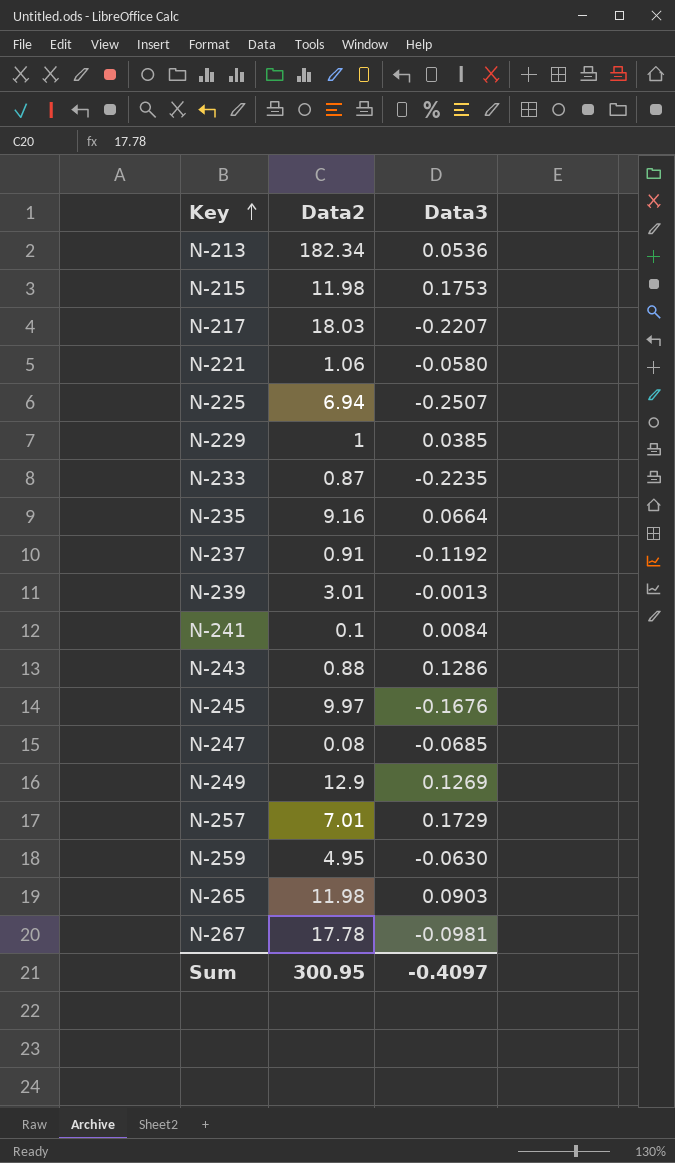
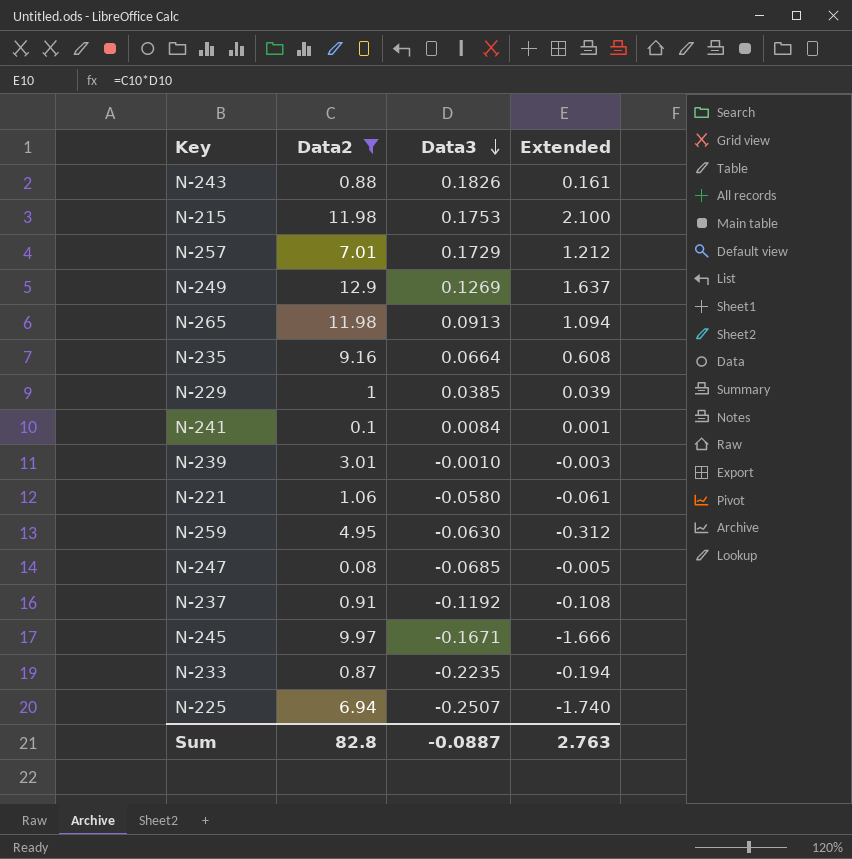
filter: none -> Data2 <= 12.9
row order: Key ascending -> Data3 descending
column Extended | formula: none -> [Data2] * [Data3]
N-243 | Data3: 0.1286 -> 0.1826
N-265 | Data3: 0.0903 -> 0.0913
N-239 | Data3: -0.0013 -> -0.0010
N-245 | Data3: -0.1676 -> -0.1671
Sum | Data2: 300.95 -> 82.8
Sum | Data3: -0.4097 -> -0.0887

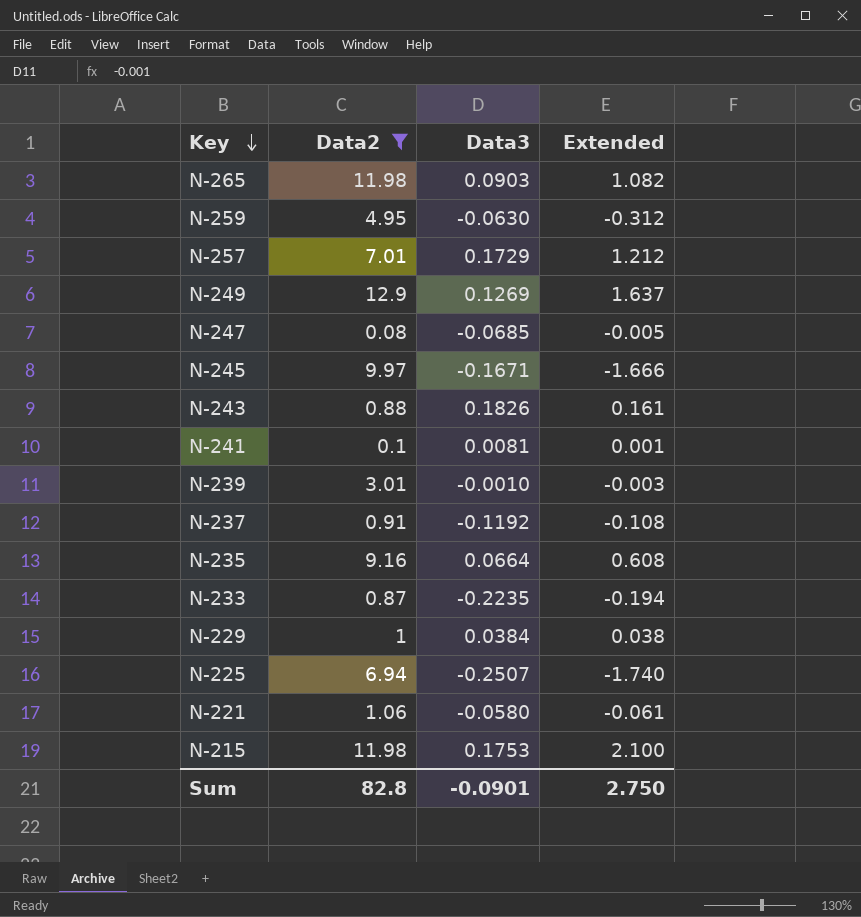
row order: Data3 descending -> Key descending
N-265 | Data3: 0.0913 -> 0.0903
N-265 | Extended: 1.094 -> 1.082
N-241 | Data3: 0.0084 -> 0.0081
N-229 | Data3: 0.0385 -> 0.0384
N-229 | Extended: 0.039 -> 0.038
Sum | Data3: -0.0887 -> -0.0901
Sum | Extended: 2.763 -> 2.750

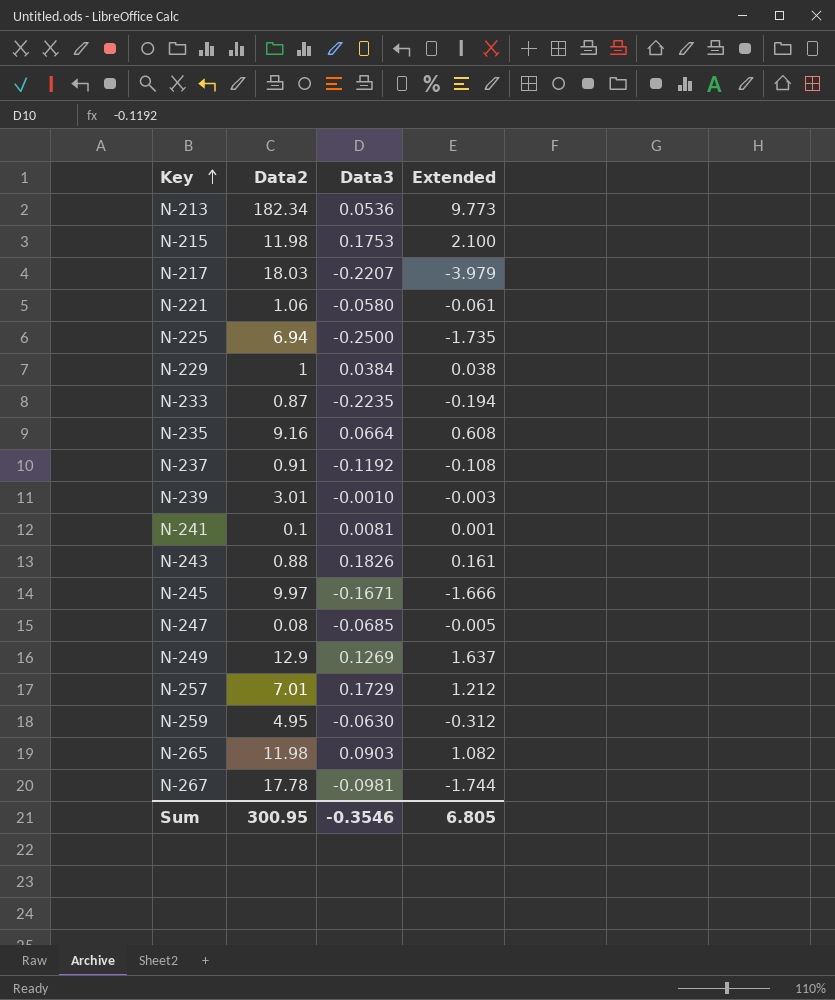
filter: Data2 <= 12.9 -> none
row order: Key descending -> Key ascending
N-225 | Data3: -0.2507 -> -0.2500
N-225 | Extended: -1.740 -> -1.735
Sum | Data2: 82.8 -> 300.95
Sum | Data3: -0.0901 -> -0.3546
Sum | Extended: 2.750 -> 6.805

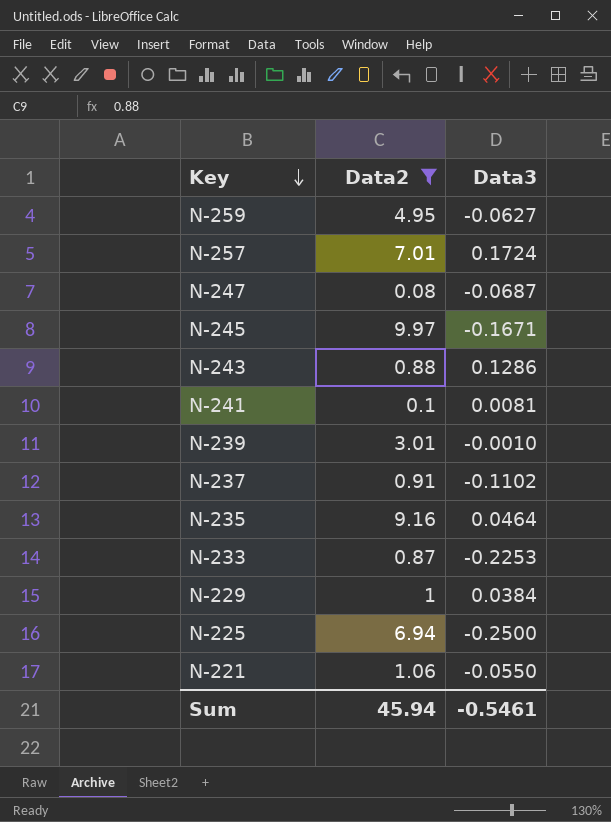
filter: none -> Data2 <= 9.97
row order: Key ascending -> Key descending
column Extended | formula: [Data2] * [Data3] -> none
N-259 | Data3: -0.0630 -> -0.0627
N-257 | Data3: 0.1729 -> 0.1724
N-247 | Data3: -0.0685 -> -0.0687
N-243 | Data3: 0.1826 -> 0.1286
N-237 | Data3: -0.1192 -> -0.1102
N-235 | Data3: 0.0664 -> 0.0464
N-233 | Data3: -0.2235 -> -0.2253
N-221 | Data3: -0.0580 -> -0.0550
Sum | Data2: 300.95 -> 45.94
Sum | Data3: -0.3546 -> -0.5461

